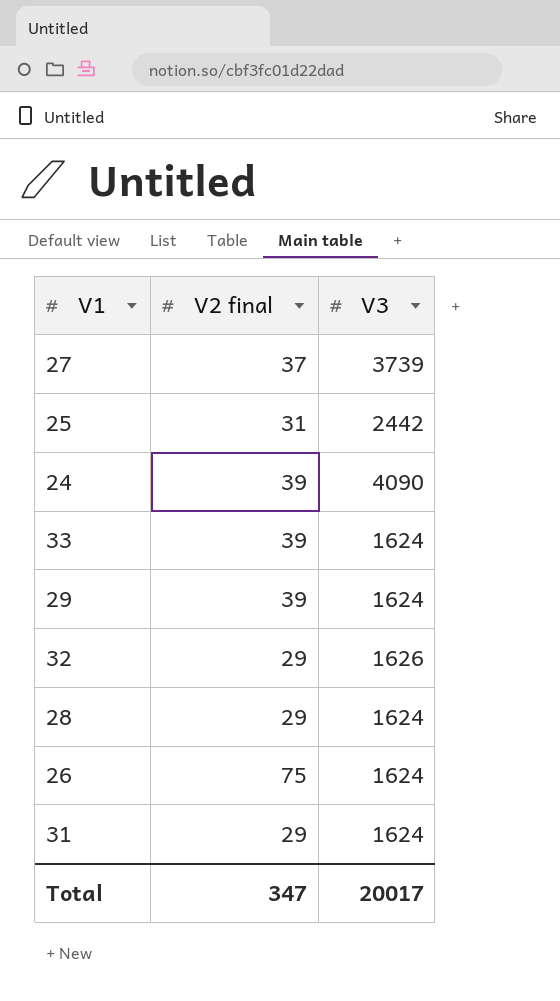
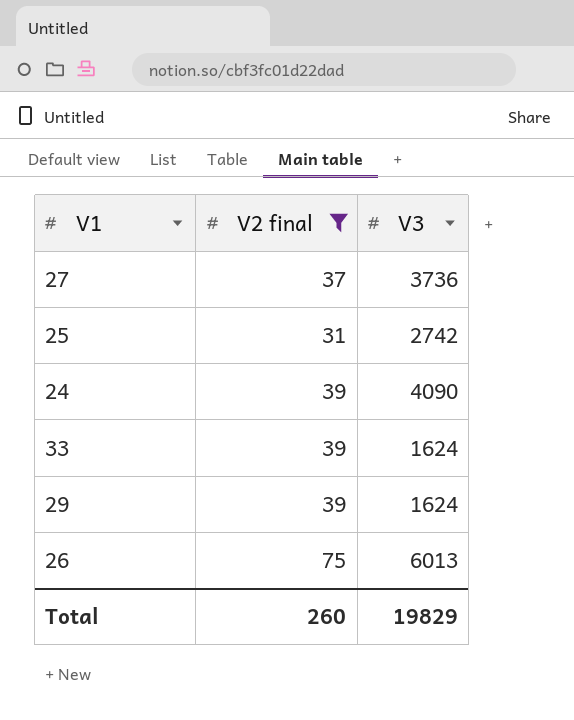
filter: none -> V2 final != 29
27 | V3: 3739 -> 3736
25 | V3: 2442 -> 2742
26 | V3: 1624 -> 6013
Total | V2 final: 347 -> 260
Total | V3: 20017 -> 19829

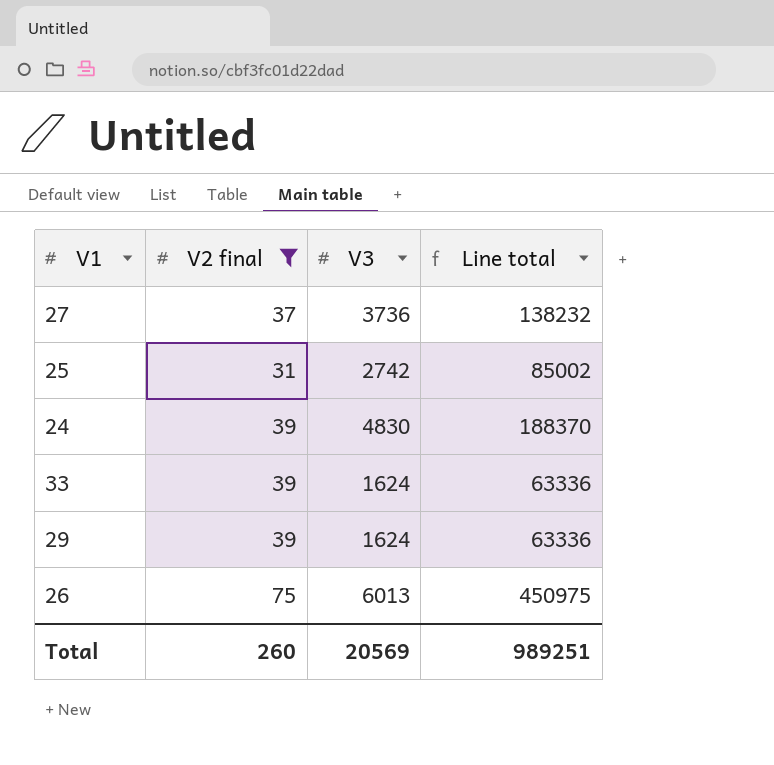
column Line total | formula: none -> [V2 final] * [V3]
24 | V3: 4090 -> 4830
Total | V3: 19829 -> 20569

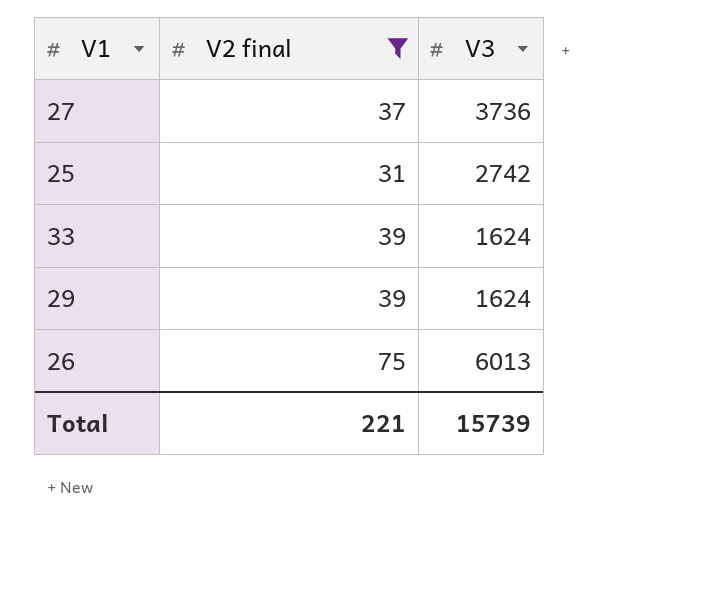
column Line total | formula: [V2 final] * [V3] -> none
row 24: 39 | 4830 | 188370 -> none
Total | V2 final: 260 -> 221
Total | V3: 20569 -> 15739

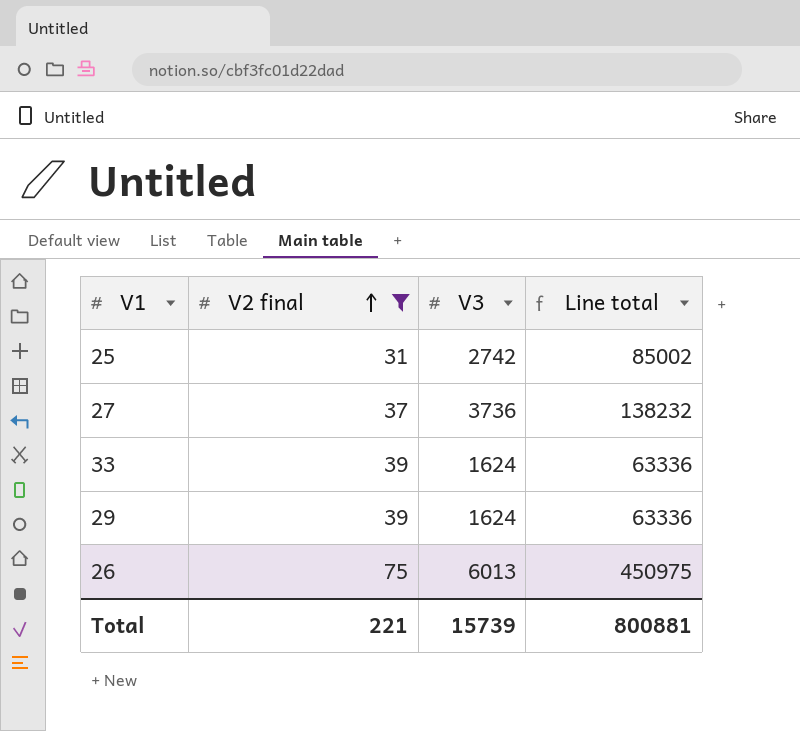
row order: none -> V2 final ascending
column Line total | formula: none -> [V2 final] * [V3]

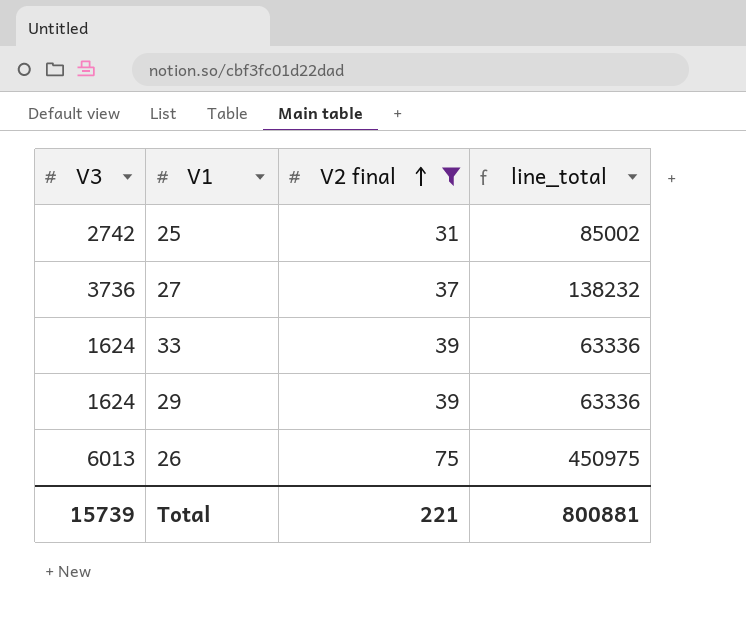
column V3 | position: 3 -> 1
column name: Line total -> line_total

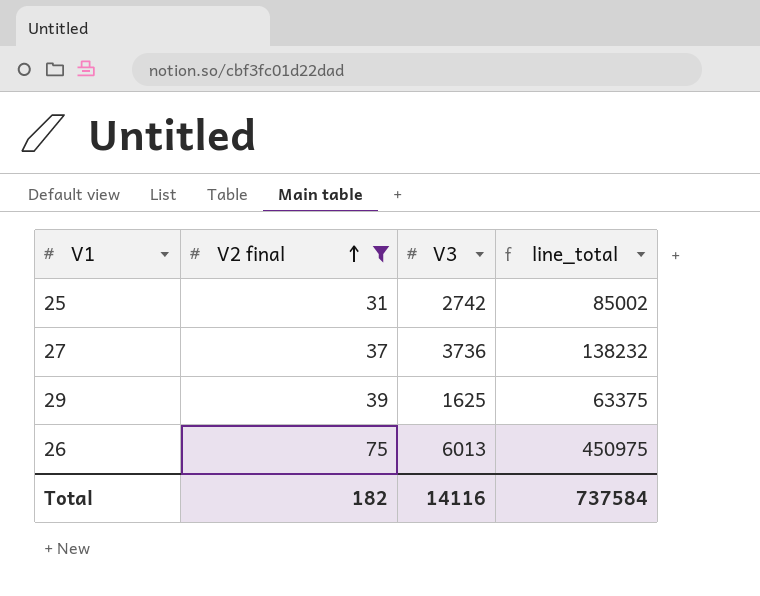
column V3 | position: 1 -> 3
row 33: 1624 | 39 | 63336 -> none
29 | V3: 1624 -> 1625
29 | line_total: 63336 -> 63375
Total | V2 final: 221 -> 182
Total | V3: 15739 -> 14116
Total | line_total: 800881 -> 737584

